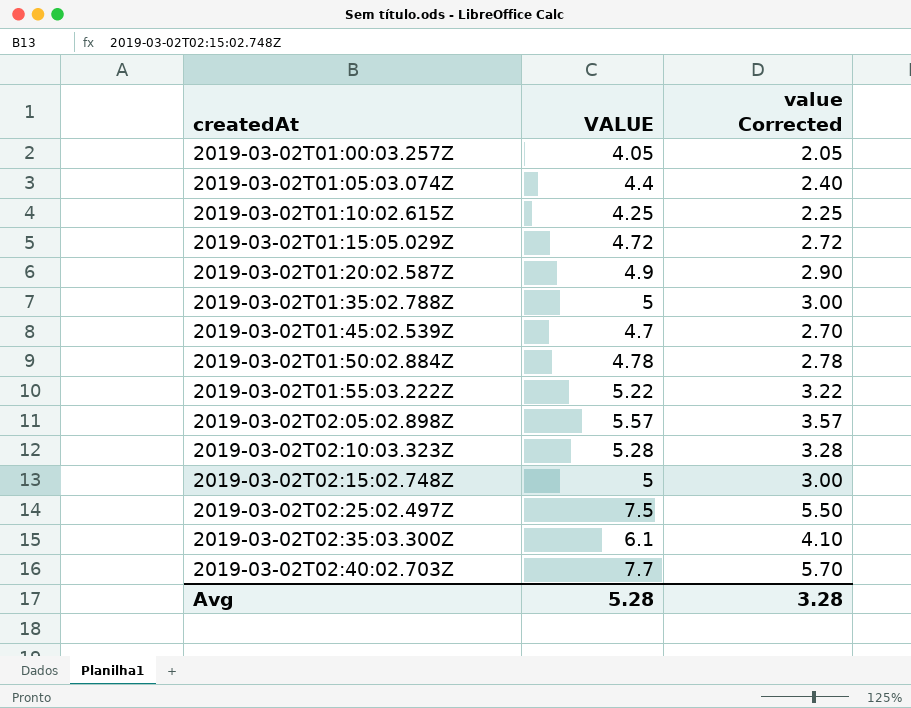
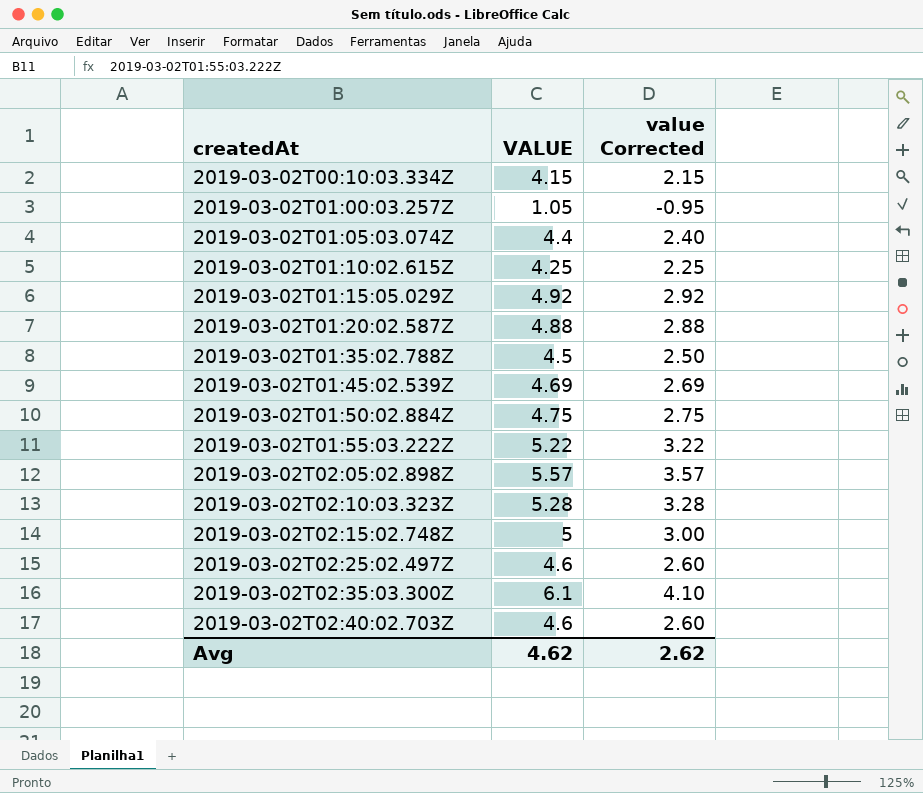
row 2019-03-02T00:10:03.334Z: none -> 4.15 | 2.15
2019-03-02T01:00:03.257Z | VALUE: 4.05 -> 1.05
2019-03-02T01:00:03.257Z | value Corrected: 2.05 -> -0.95
2019-03-02T01:15:05.029Z | VALUE: 4.72 -> 4.92
2019-03-02T01:15:05.029Z | value Corrected: 2.72 -> 2.92
2019-03-02T01:20:02.587Z | VALUE: 4.9 -> 4.88
2019-03-02T01:20:02.587Z | value Corrected: 2.90 -> 2.88
2019-03-02T01:35:02.788Z | VALUE: 5 -> 4.5
2019-03-02T01:35:02.788Z | value Corrected: 3.00 -> 2.50
2019-03-02T01:45:02.539Z | VALUE: 4.7 -> 4.69
2019-03-02T01:45:02.539Z | value Corrected: 2.70 -> 2.69
2019-03-02T01:50:02.884Z | VALUE: 4.78 -> 4.75
2019-03-02T01:50:02.884Z | value Corrected: 2.78 -> 2.75
2019-03-02T02:25:02.497Z | VALUE: 7.5 -> 4.6
2019-03-02T02:25:02.497Z | value Corrected: 5.50 -> 2.60
2019-03-02T02:40:02.703Z | VALUE: 7.7 -> 4.6
2019-03-02T02:40:02.703Z | value Corrected: 5.70 -> 2.60
Avg | VALUE: 5.28 -> 4.62
Avg | value Corrected: 3.28 -> 2.62

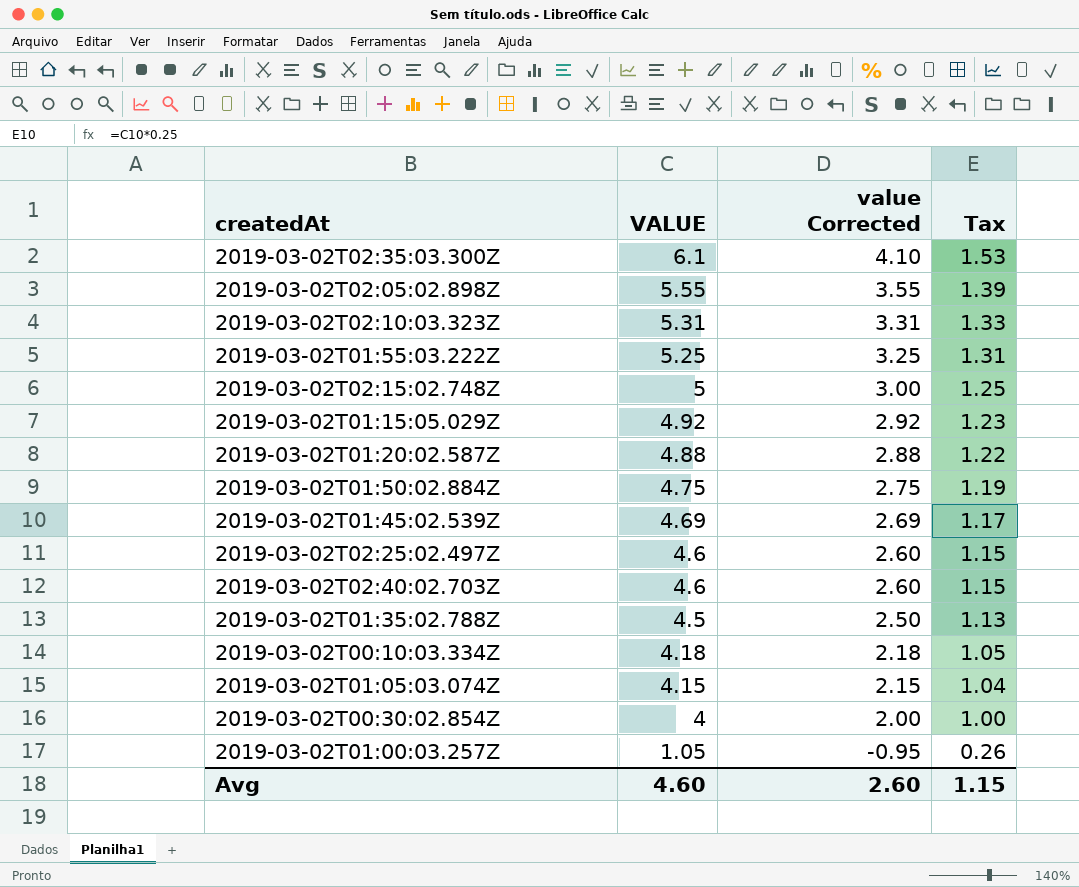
row order: createdAt ascending -> VALUE descending
column Tax | formula: none -> [VALUE] * 0.25
row 2019-03-02T01:10:02.615Z: 4.25 | 2.25 -> none
2019-03-02T02:05:02.898Z | VALUE: 5.57 -> 5.55
2019-03-02T02:05:02.898Z | value Corrected: 3.57 -> 3.55
2019-03-02T02:10:03.323Z | VALUE: 5.28 -> 5.31
2019-03-02T02:10:03.323Z | value Corrected: 3.28 -> 3.31
2019-03-02T01:55:03.222Z | VALUE: 5.22 -> 5.25
2019-03-02T01:55:03.222Z | value Corrected: 3.22 -> 3.25
2019-03-02T00:10:03.334Z | VALUE: 4.15 -> 4.18
2019-03-02T00:10:03.334Z | value Corrected: 2.15 -> 2.18
2019-03-02T01:05:03.074Z | VALUE: 4.4 -> 4.15
2019-03-02T01:05:03.074Z | value Corrected: 2.40 -> 2.15
row 2019-03-02T00:30:02.854Z: none -> 4 | 2.00 | 1.00
Avg | VALUE: 4.62 -> 4.60
Avg | value Corrected: 2.62 -> 2.60

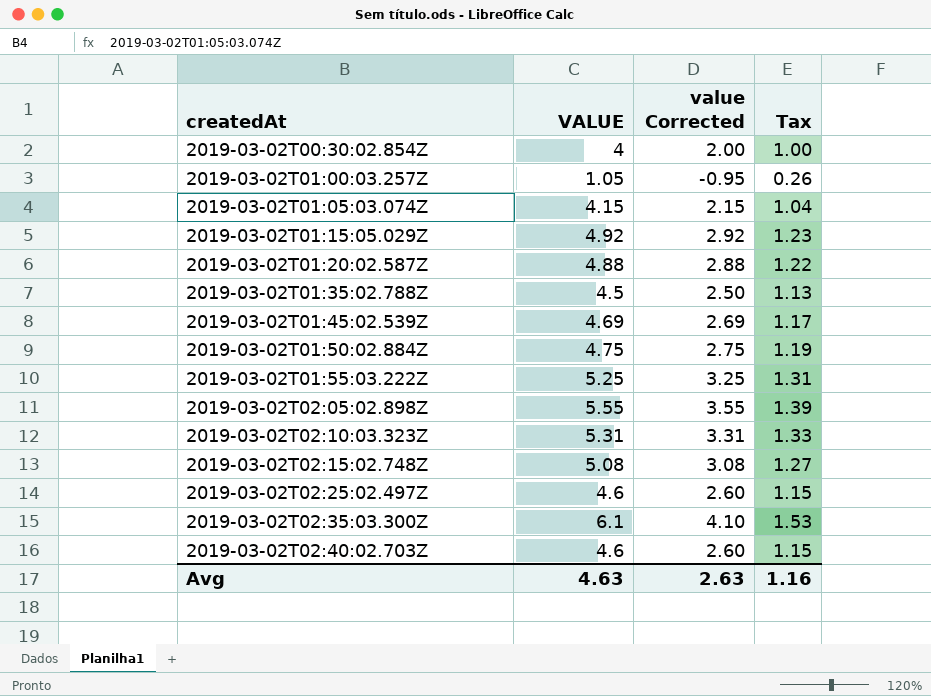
row order: VALUE descending -> createdAt ascending
row 2019-03-02T00:10:03.334Z: 4.18 | 2.18 | 1.05 -> none
2019-03-02T02:15:02.748Z | VALUE: 5 -> 5.08
2019-03-02T02:15:02.748Z | value Corrected: 3.00 -> 3.08
2019-03-02T02:15:02.748Z | Tax: 1.25 -> 1.27
Avg | VALUE: 4.60 -> 4.63
Avg | value Corrected: 2.60 -> 2.63
Avg | Tax: 1.15 -> 1.16

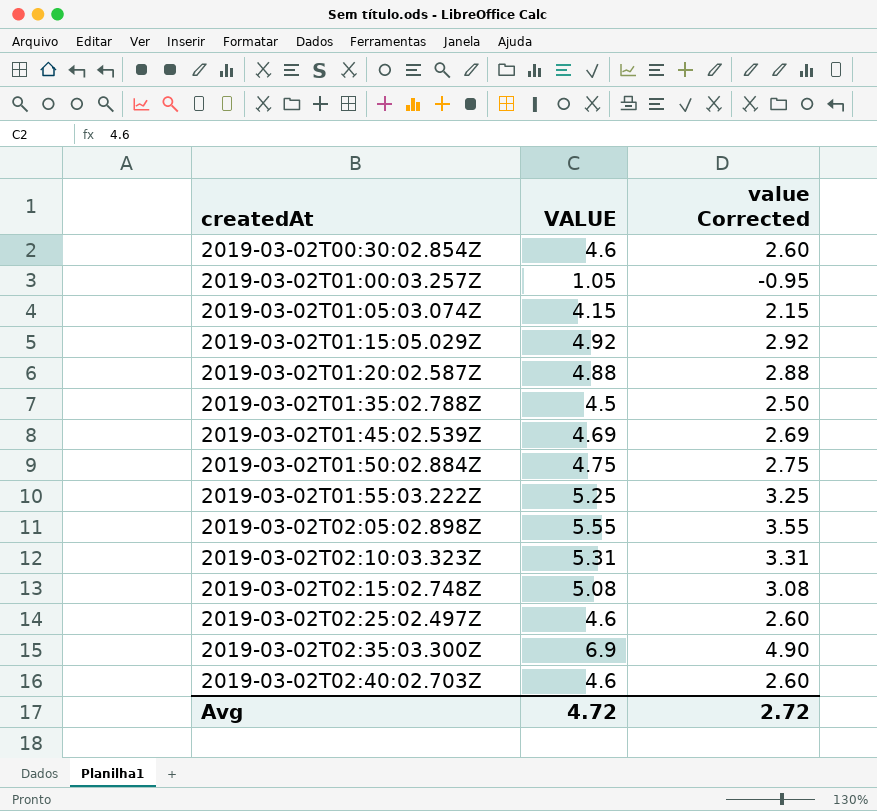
column Tax | formula: [VALUE] * 0.25 -> none
2019-03-02T00:30:02.854Z | VALUE: 4 -> 4.6
2019-03-02T00:30:02.854Z | value Corrected: 2.00 -> 2.60
2019-03-02T02:35:03.300Z | VALUE: 6.1 -> 6.9
2019-03-02T02:35:03.300Z | value Corrected: 4.10 -> 4.90
Avg | VALUE: 4.63 -> 4.72
Avg | value Corrected: 2.63 -> 2.72

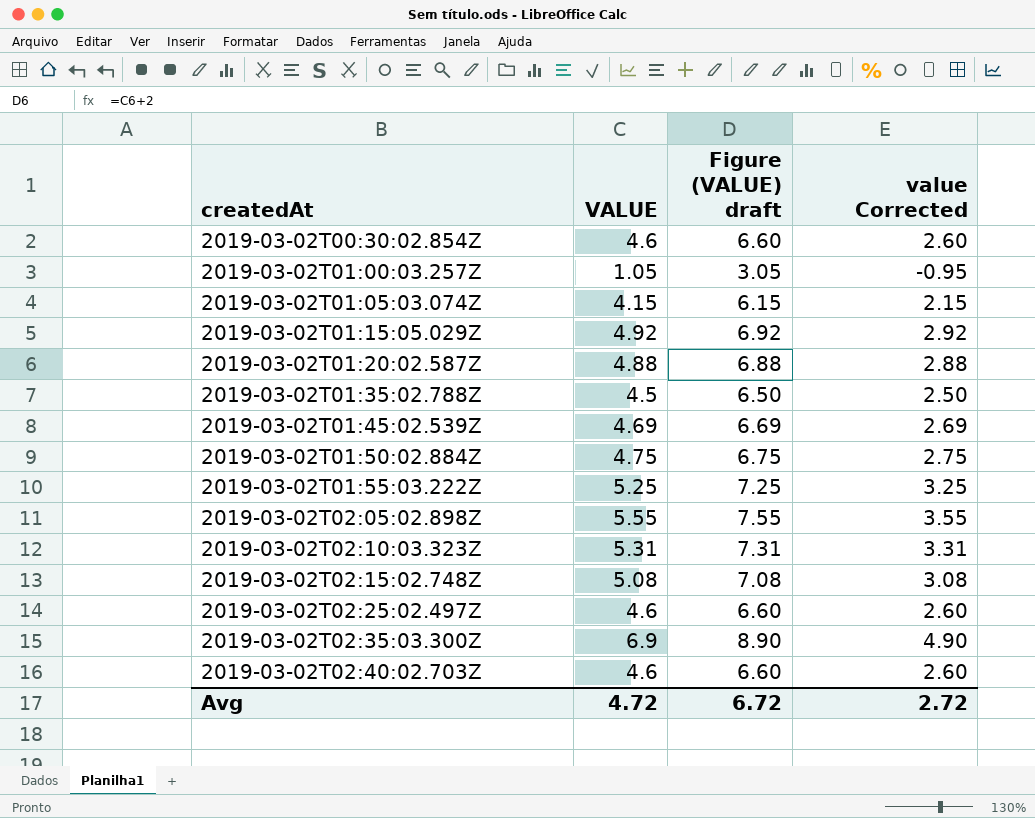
column Figure (VALUE) draft | formula: none -> [VALUE] + 2

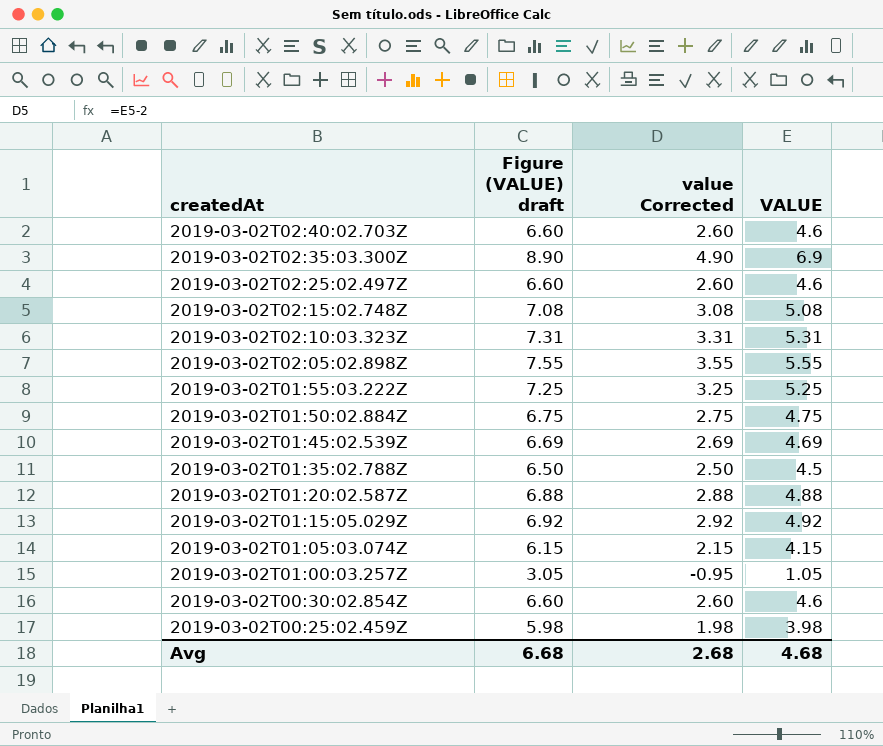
row order: createdAt ascending -> createdAt descending
column VALUE | position: 2 -> 4
row 2019-03-02T00:25:02.459Z: none -> 5.98 | 1.98 | 3.98
Avg | Figure (VALUE) draft: 6.72 -> 6.68
Avg | value Corrected: 2.72 -> 2.68
Avg | VALUE: 4.72 -> 4.68

